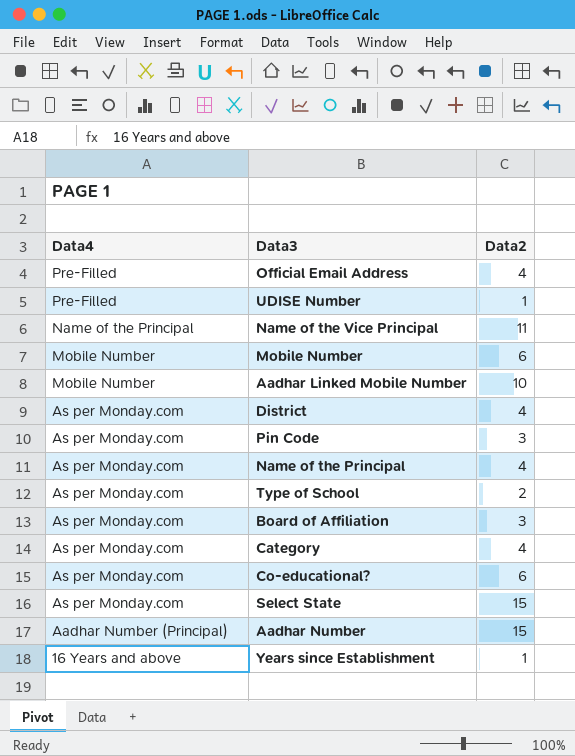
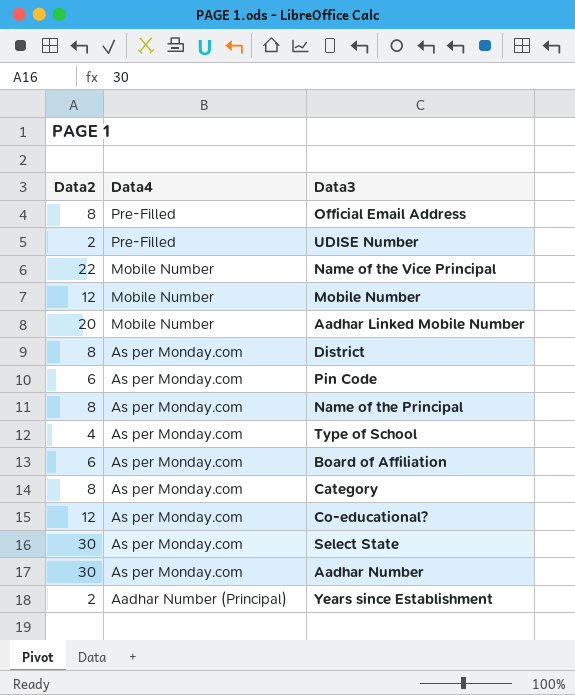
column Data2 | position: 3 -> 1
Official Email Address | Data2: 4 -> 8
UDISE Number | Data2: 1 -> 2
Name of the Vice Principal | Data2: 11 -> 22
Name of the Vice Principal | Data4: Name of the Principal -> Mobile Number
Mobile Number | Data2: 6 -> 12
Aadhar Linked Mobile Number | Data2: 10 -> 20
District | Data2: 4 -> 8
Pin Code | Data2: 3 -> 6
Name of the Principal | Data2: 4 -> 8
Type of School | Data2: 2 -> 4
Board of Affiliation | Data2: 3 -> 6
Category | Data2: 4 -> 8
Co-educational? | Data2: 6 -> 12
Select State | Data2: 15 -> 30
Aadhar Number | Data2: 15 -> 30
Aadhar Number | Data4: Aadhar Number (Principal) -> As per Monday.com
Years since Establishment | Data2: 1 -> 2
Years since Establishment | Data4: 16 Years and above -> Aadhar Number (Principal)

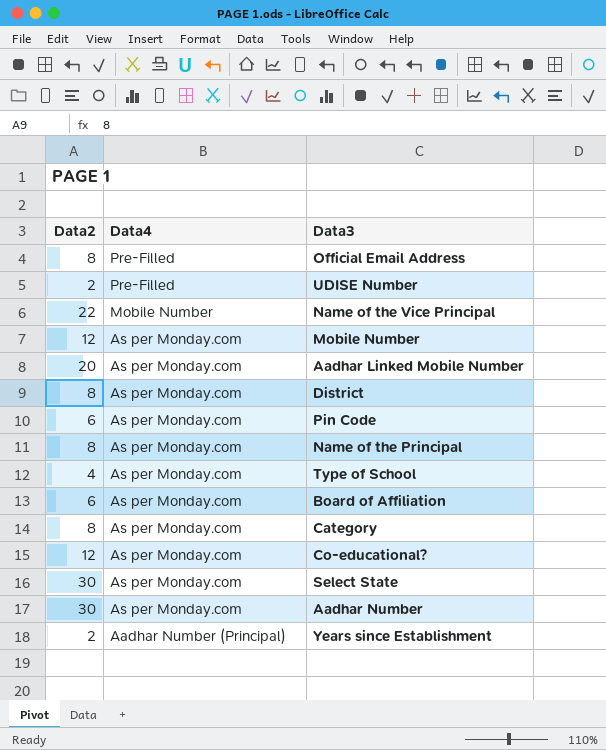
Mobile Number | Data4: Mobile Number -> As per Monday.com
Aadhar Linked Mobile Number | Data4: Mobile Number -> As per Monday.com

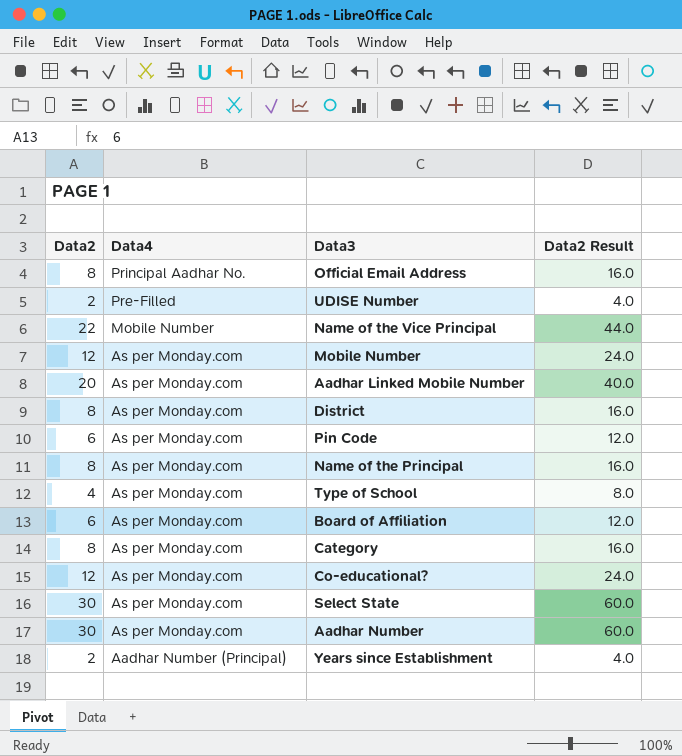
column Data2 Result | formula: none -> [Data2] * 2
Official Email Address | Data4: Pre-Filled -> Principal Aadhar No.

